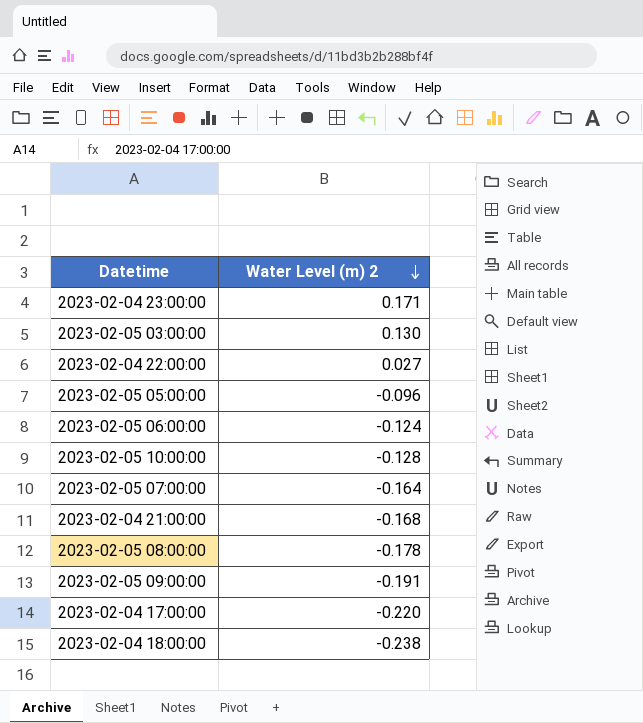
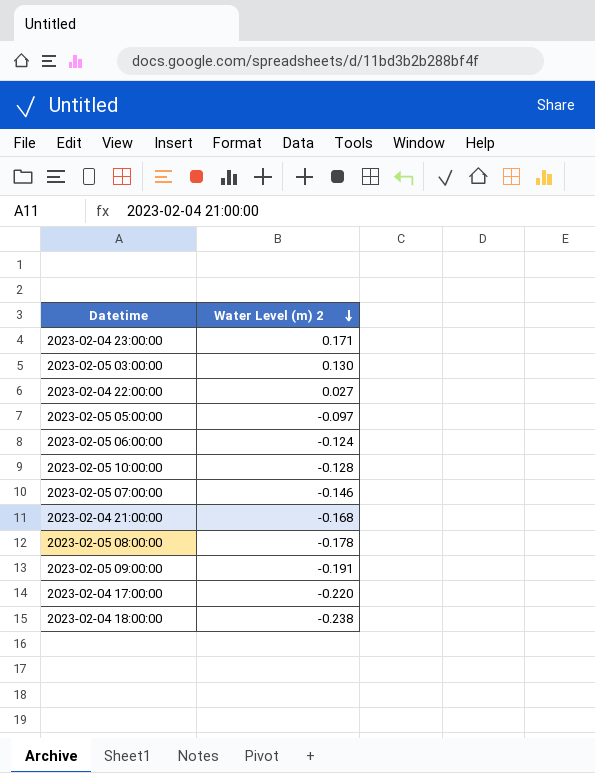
2023-02-05 05:00:00 | Water Level (m) 2: -0.096 -> -0.097
2023-02-05 07:00:00 | Water Level (m) 2: -0.164 -> -0.146

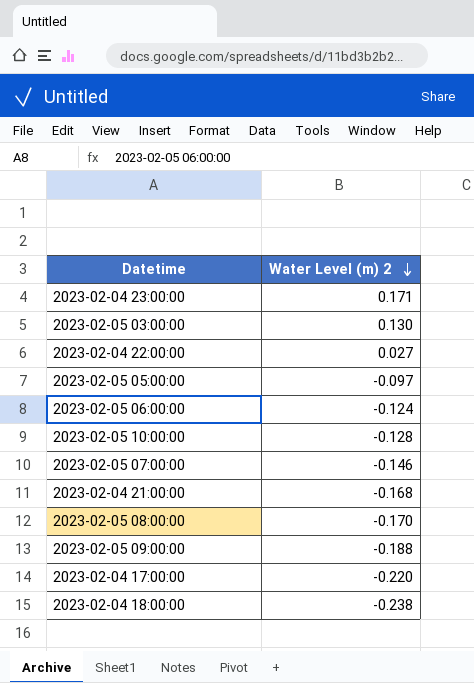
2023-02-05 08:00:00 | Water Level (m) 2: -0.178 -> -0.170
2023-02-05 09:00:00 | Water Level (m) 2: -0.191 -> -0.188

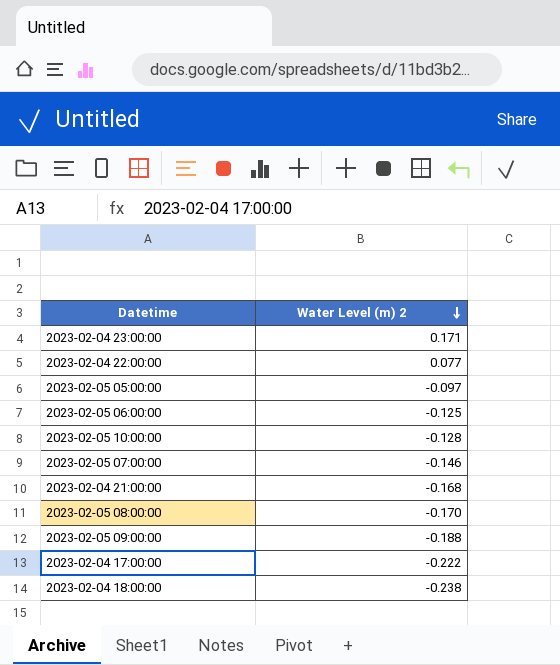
row 2023-02-05 03:00:00: 0.130 -> none
2023-02-04 22:00:00 | Water Level (m) 2: 0.027 -> 0.077
2023-02-05 06:00:00 | Water Level (m) 2: -0.124 -> -0.125
2023-02-04 17:00:00 | Water Level (m) 2: -0.220 -> -0.222

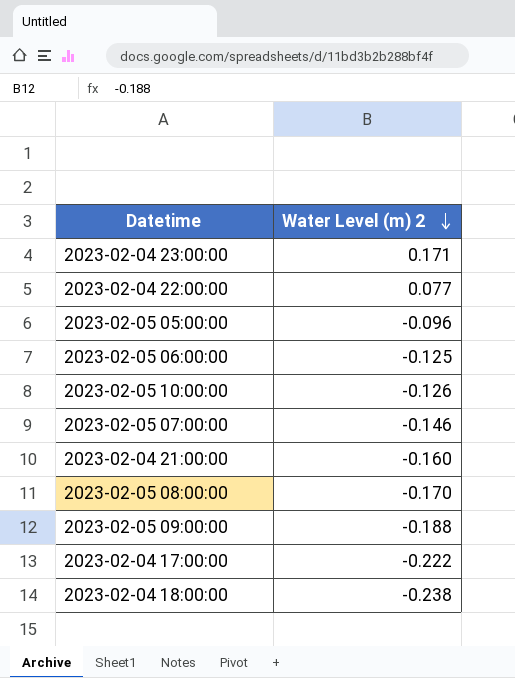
2023-02-05 05:00:00 | Water Level (m) 2: -0.097 -> -0.096
2023-02-05 10:00:00 | Water Level (m) 2: -0.128 -> -0.126
2023-02-04 21:00:00 | Water Level (m) 2: -0.168 -> -0.160

